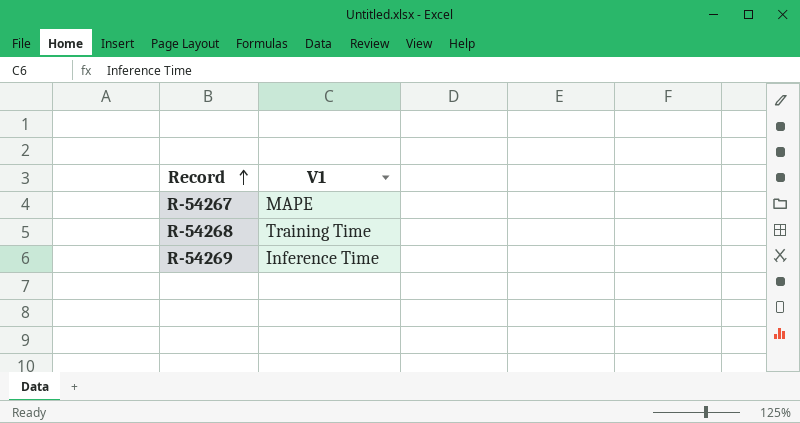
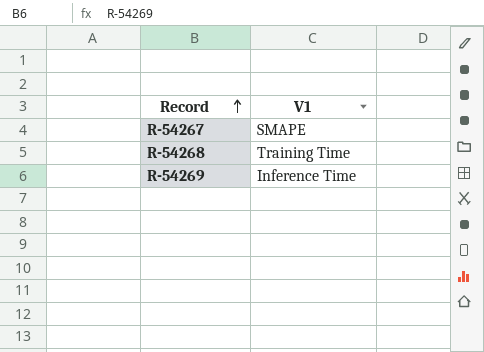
R-54267 | V1: MAPE -> SMAPE

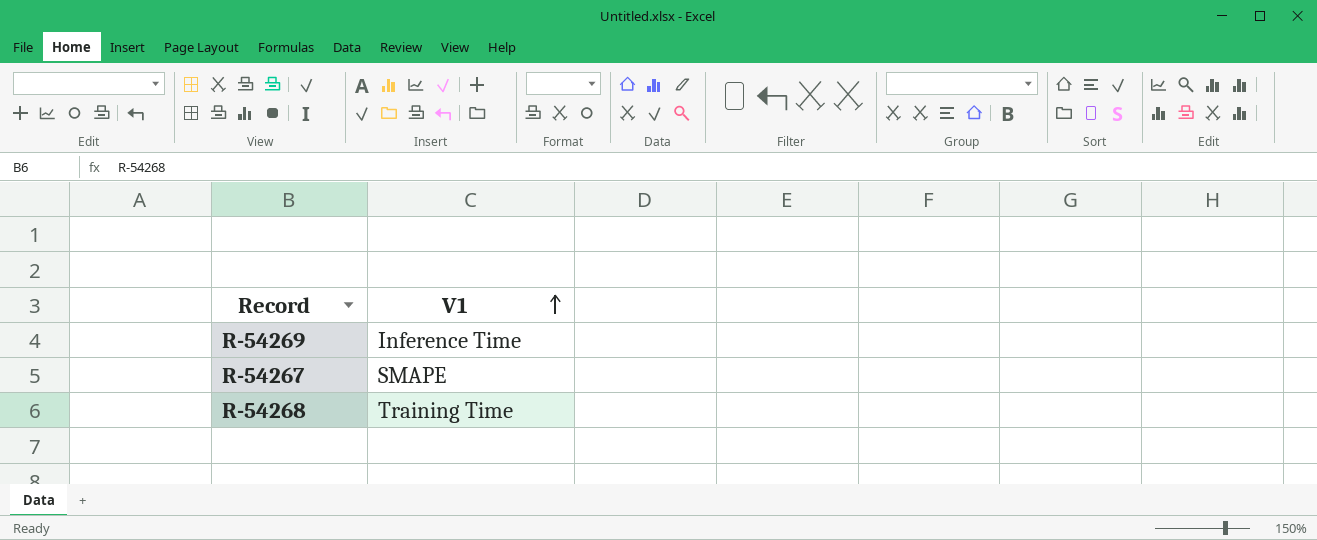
row order: Record ascending -> V1 ascending

